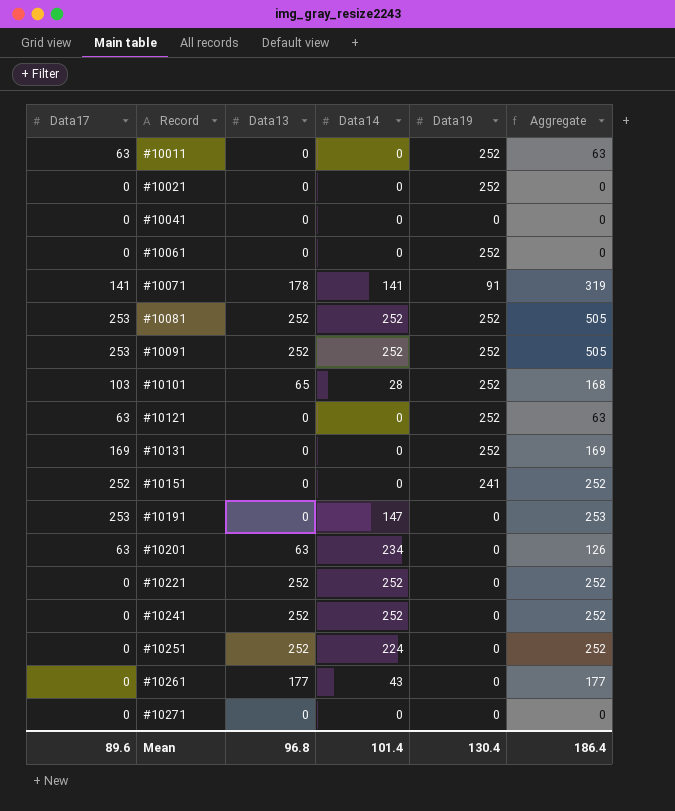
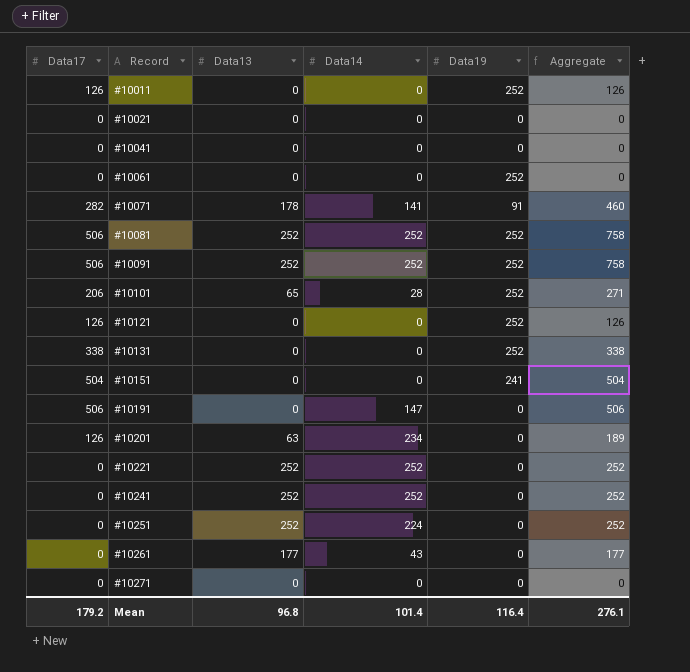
#10011 | Data17: 63 -> 126
#10011 | Aggregate: 63 -> 126
#10021 | Data19: 252 -> 0
#10071 | Data17: 141 -> 282
#10071 | Aggregate: 319 -> 460
#10081 | Data17: 253 -> 506
#10081 | Aggregate: 505 -> 758
#10091 | Data17: 253 -> 506
#10091 | Aggregate: 505 -> 758
#10101 | Data17: 103 -> 206
#10101 | Aggregate: 168 -> 271
#10121 | Data17: 63 -> 126
#10121 | Aggregate: 63 -> 126
#10131 | Data17: 169 -> 338
#10131 | Aggregate: 169 -> 338
#10151 | Data17: 252 -> 504
#10151 | Aggregate: 252 -> 504
#10191 | Data17: 253 -> 506
#10191 | Aggregate: 253 -> 506
#10201 | Data17: 63 -> 126
#10201 | Aggregate: 126 -> 189
Mean | Data17: 89.6 -> 179.2
Mean | Data19: 130.4 -> 116.4
Mean | Aggregate: 186.4 -> 276.1

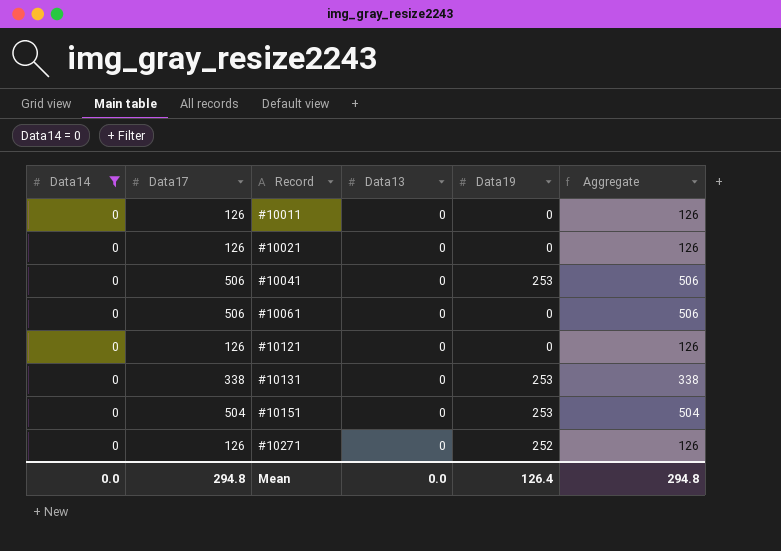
filter: none -> Data14 = 0
column Data14 | position: 4 -> 1
#10011 | Data19: 252 -> 0
#10021 | Data17: 0 -> 126
#10021 | Aggregate: 0 -> 126
#10041 | Data17: 0 -> 506
#10041 | Data19: 0 -> 253
#10041 | Aggregate: 0 -> 506
#10061 | Data17: 0 -> 506
#10061 | Data19: 252 -> 0
#10061 | Aggregate: 0 -> 506
#10121 | Data19: 252 -> 0
#10131 | Data19: 252 -> 253
#10151 | Data19: 241 -> 253
#10271 | Data17: 0 -> 126
#10271 | Data19: 0 -> 252
#10271 | Aggregate: 0 -> 126
Mean | Data14: 101.4 -> 0.0
Mean | Data17: 179.2 -> 294.8
Mean | Data13: 96.8 -> 0.0
Mean | Data19: 116.4 -> 126.4
Mean | Aggregate: 276.1 -> 294.8

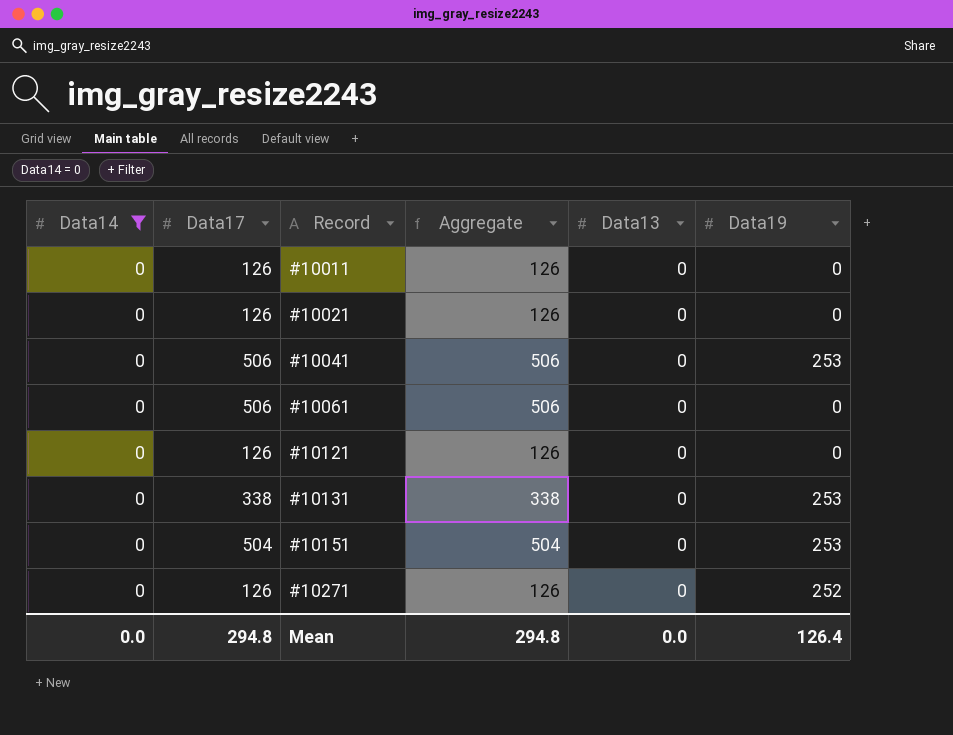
column Aggregate | position: 6 -> 4

